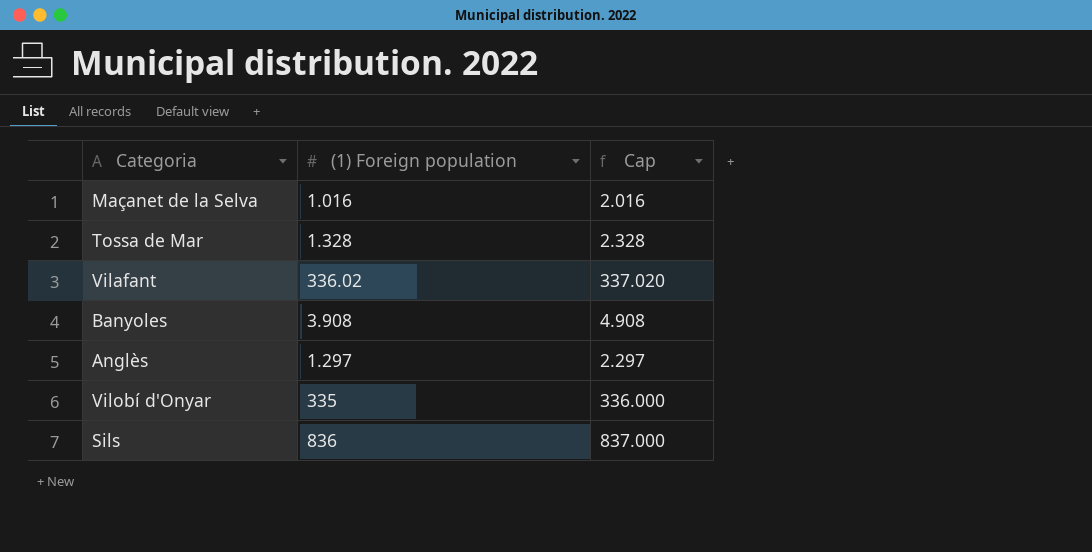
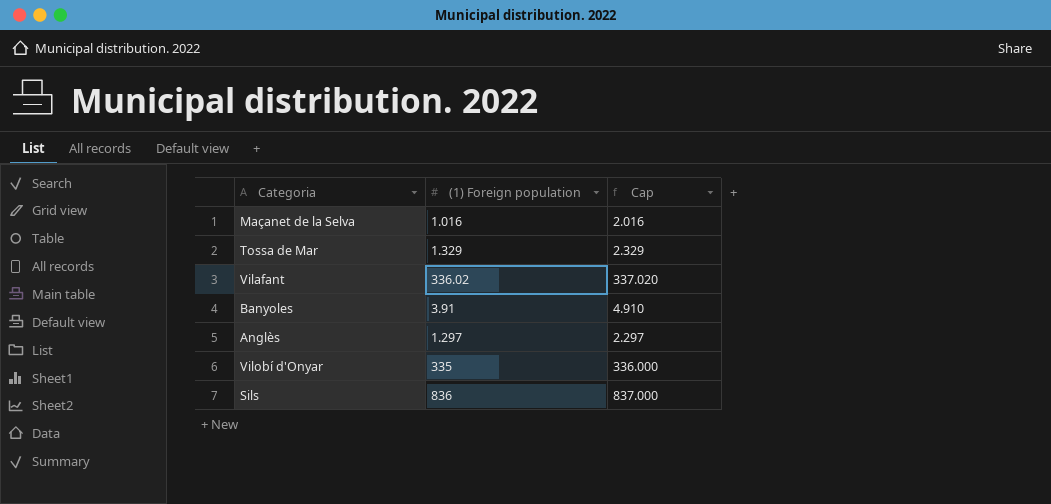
Tossa de Mar | (1) Foreign population: 1.328 -> 1.329
Tossa de Mar | Cap: 2.328 -> 2.329
Banyoles | (1) Foreign population: 3.908 -> 3.91
Banyoles | Cap: 4.908 -> 4.910

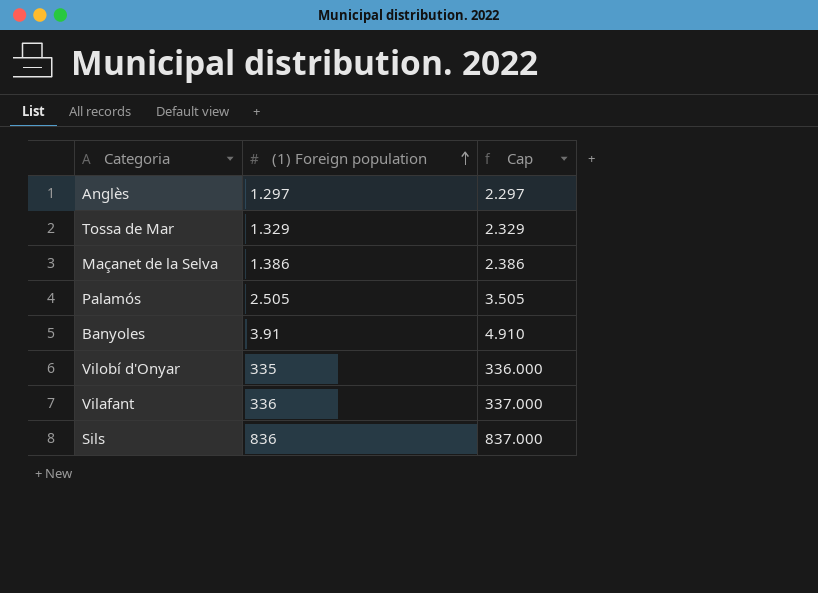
row order: none -> (1) Foreign population ascending
Maçanet de la Selva | (1) Foreign population: 1.016 -> 1.386
Maçanet de la Selva | Cap: 2.016 -> 2.386
row Palamós: none -> 2.505 | 3.505
Vilafant | (1) Foreign population: 336.02 -> 336
Vilafant | Cap: 337.020 -> 337.000

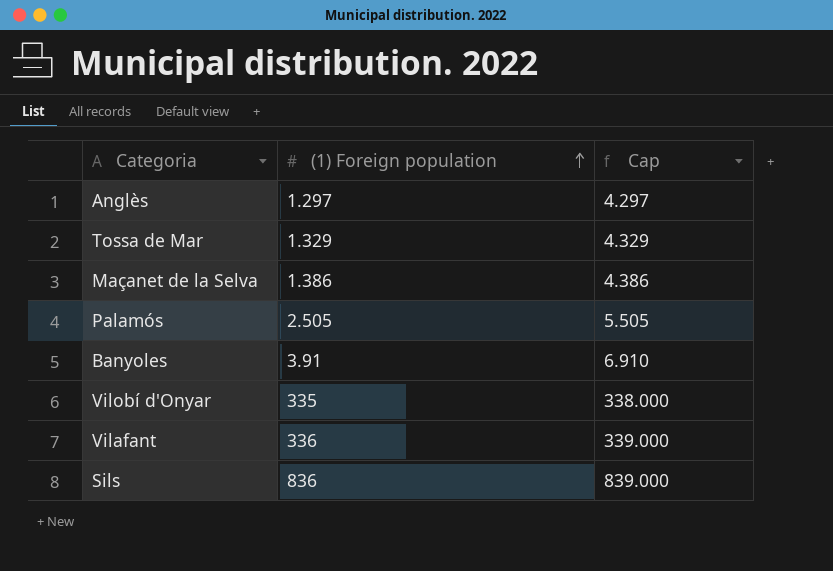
column Cap | formula: [(1) Foreign population] + 1 -> [(1) Foreign population] + 3

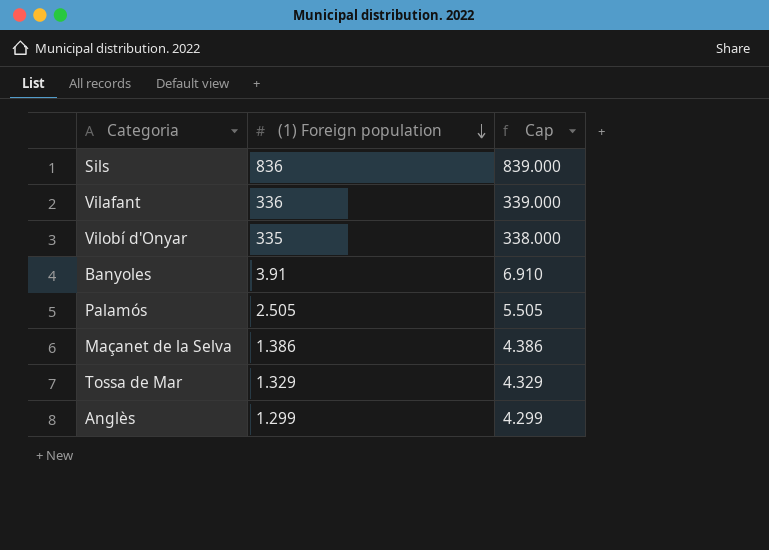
row order: (1) Foreign population ascending -> (1) Foreign population descending
Anglès | (1) Foreign population: 1.297 -> 1.299
Anglès | Cap: 4.297 -> 4.299

